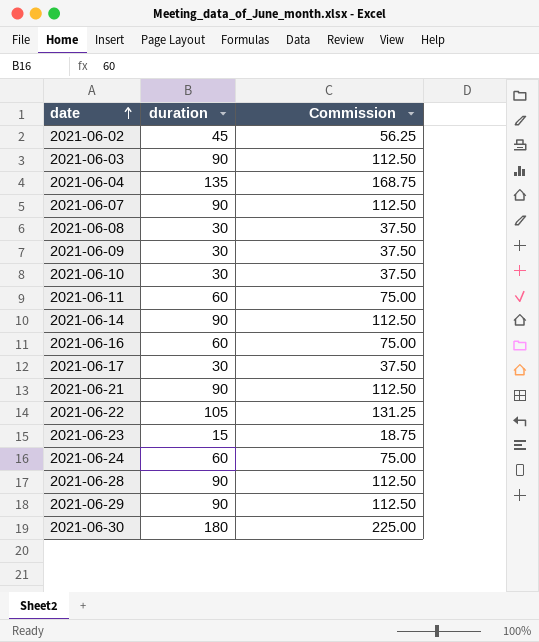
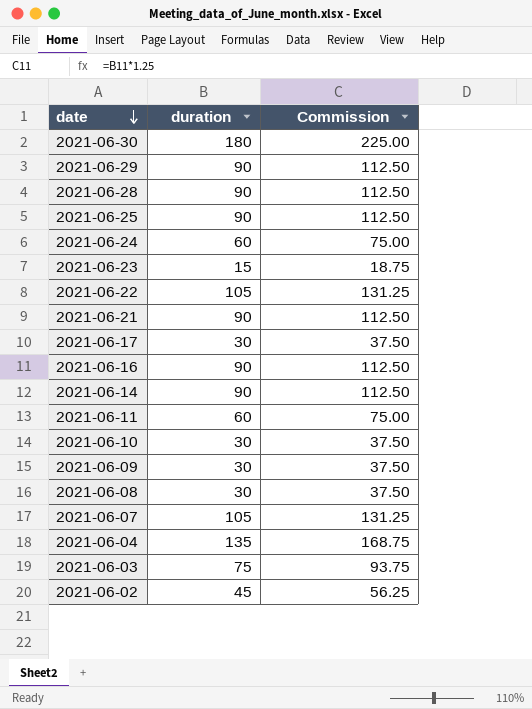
row order: date ascending -> date descending
row 2021-06-25: none -> 90 | 112.50
2021-06-16 | duration: 60 -> 90
2021-06-16 | Commission: 75.00 -> 112.50
2021-06-07 | duration: 90 -> 105
2021-06-07 | Commission: 112.50 -> 131.25
2021-06-03 | duration: 90 -> 75
2021-06-03 | Commission: 112.50 -> 93.75

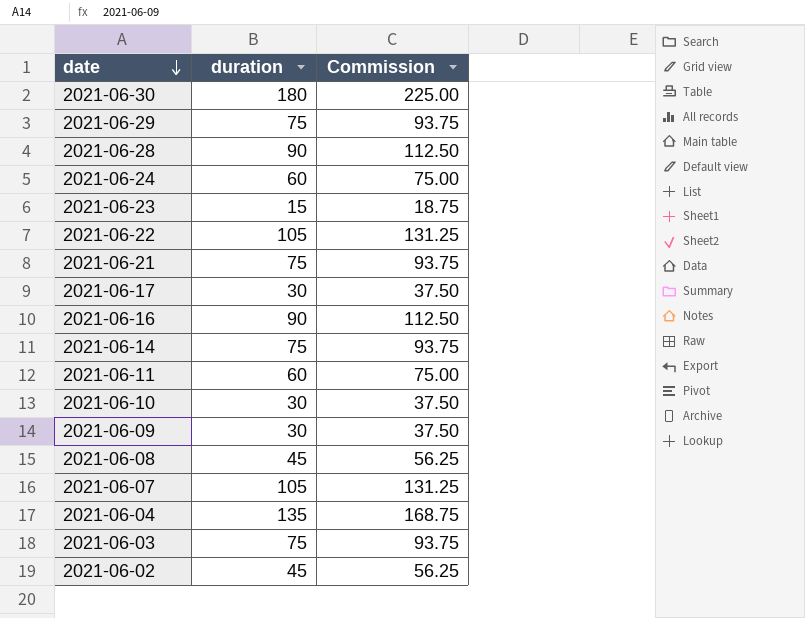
row 2021-06-25: 90 | 112.50 -> none
2021-06-29 | duration: 90 -> 75
2021-06-29 | Commission: 112.50 -> 93.75
2021-06-21 | duration: 90 -> 75
2021-06-21 | Commission: 112.50 -> 93.75
2021-06-14 | duration: 90 -> 75
2021-06-14 | Commission: 112.50 -> 93.75
2021-06-08 | duration: 30 -> 45
2021-06-08 | Commission: 37.50 -> 56.25

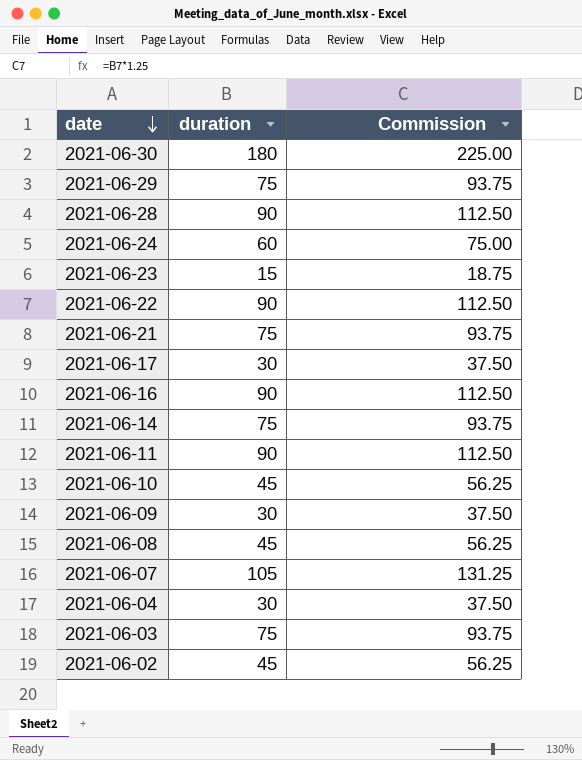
2021-06-22 | duration: 105 -> 90
2021-06-22 | Commission: 131.25 -> 112.50
2021-06-11 | duration: 60 -> 90
2021-06-11 | Commission: 75.00 -> 112.50
2021-06-10 | duration: 30 -> 45
2021-06-10 | Commission: 37.50 -> 56.25
2021-06-04 | duration: 135 -> 30
2021-06-04 | Commission: 168.75 -> 37.50

